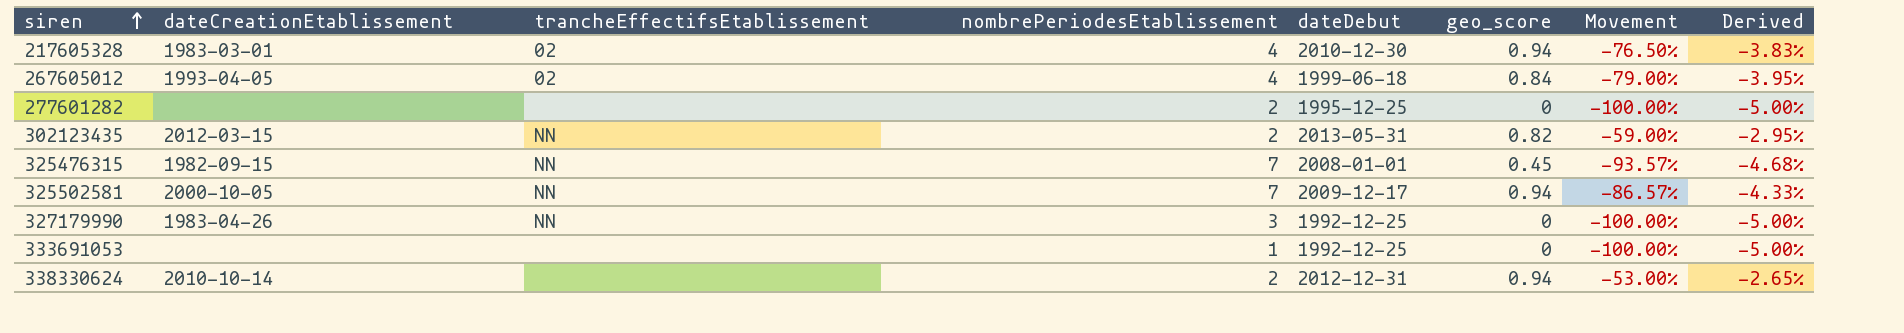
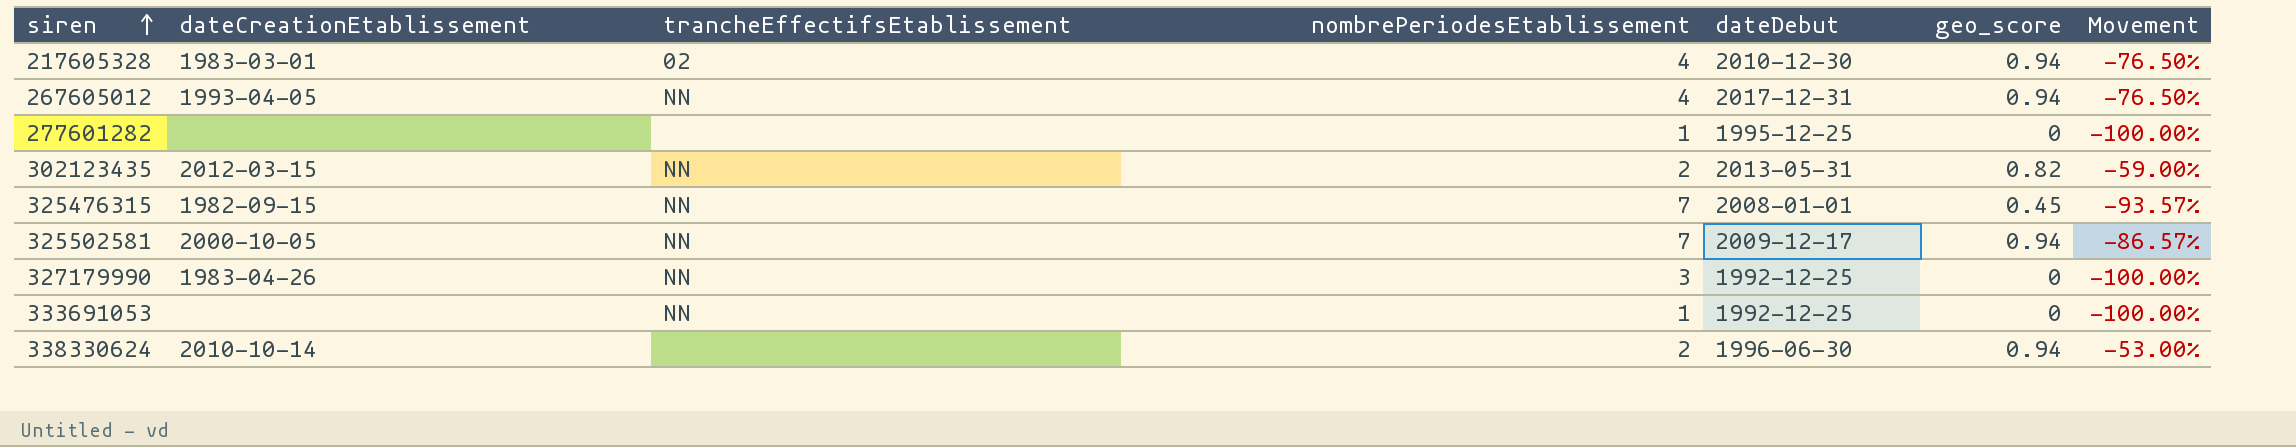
column Derived | formula: [Movement] * 0.05 -> none
267605012 | trancheEffectifsEtablissement: 02 -> NN
267605012 | dateDebut: 1999-06-18 -> 2017-12-31
267605012 | geo_score: 0.84 -> 0.94
267605012 | Movement: -79.00% -> -76.50%
277601282 | nombrePeriodesEtablissement: 2 -> 1
333691053 | trancheEffectifsEtablissement: none -> NN
338330624 | dateDebut: 2012-12-31 -> 1996-06-30

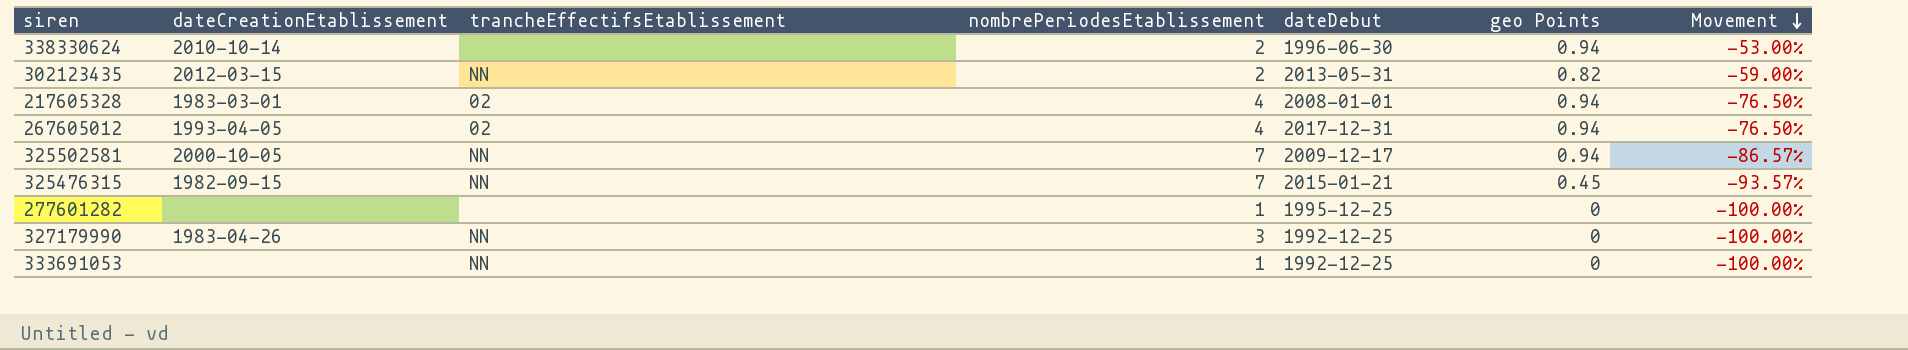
row order: siren ascending -> Movement descending
column name: geo_score -> geo Points
217605328 | dateDebut: 2010-12-30 -> 2008-01-01
267605012 | trancheEffectifsEtablissement: NN -> 02
325476315 | dateDebut: 2008-01-01 -> 2015-01-21

